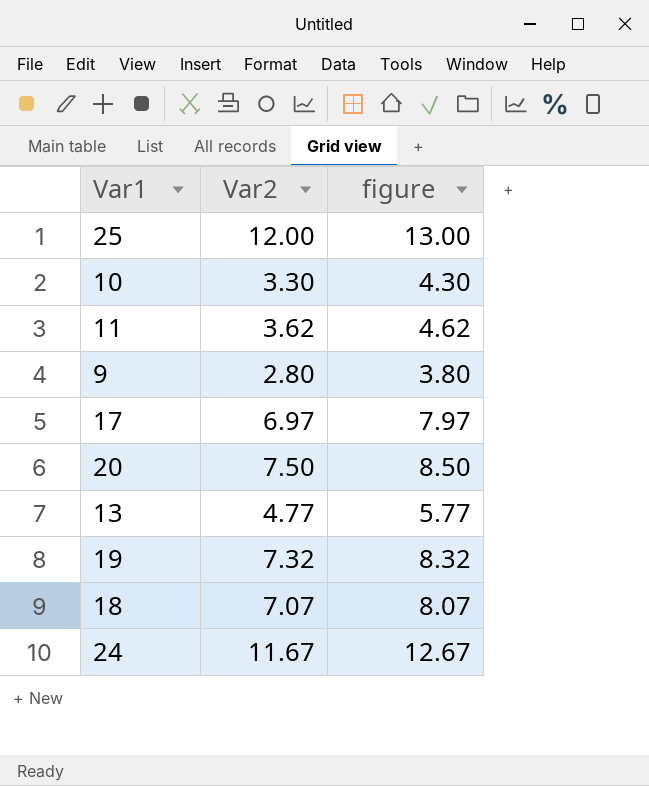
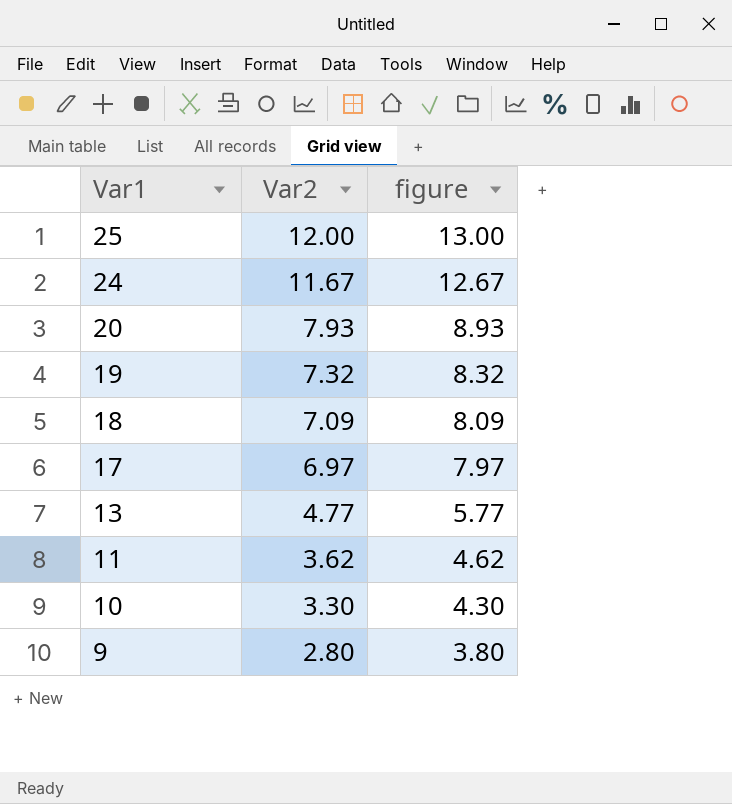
row order: none -> Var1 descending
20 | Var2: 7.50 -> 7.93
20 | figure: 8.50 -> 8.93
18 | Var2: 7.07 -> 7.09
18 | figure: 8.07 -> 8.09

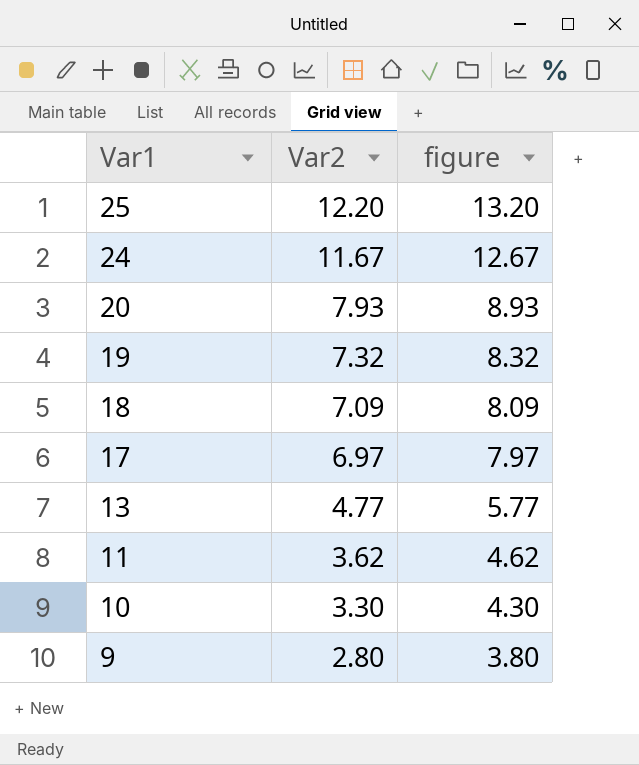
25 | Var2: 12.00 -> 12.20
25 | figure: 13.00 -> 13.20

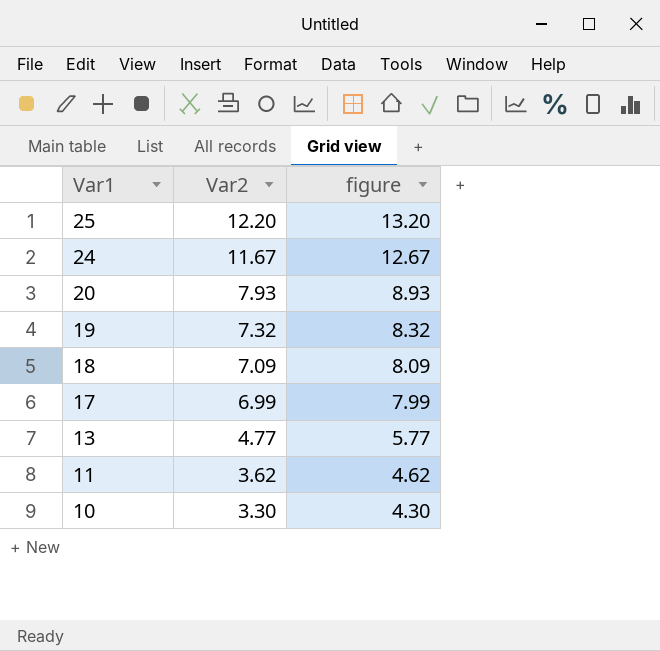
row 9: 2.80 | 3.80 -> none
17 | Var2: 6.97 -> 6.99
17 | figure: 7.97 -> 7.99

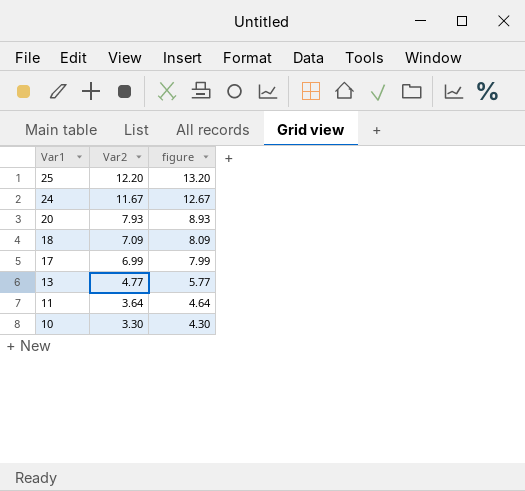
row 19: 7.32 | 8.32 -> none
11 | Var2: 3.62 -> 3.64
11 | figure: 4.62 -> 4.64

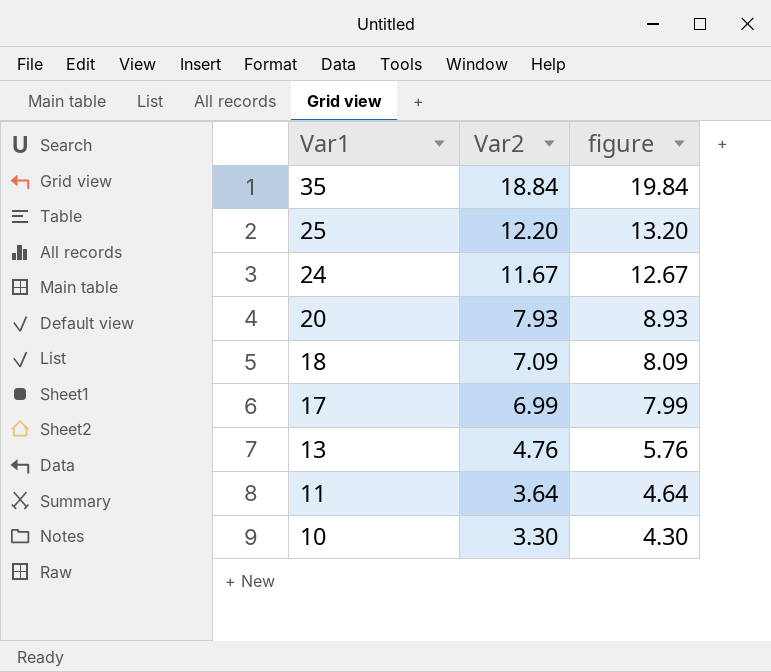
row 35: none -> 18.84 | 19.84
13 | Var2: 4.77 -> 4.76
13 | figure: 5.77 -> 5.76

